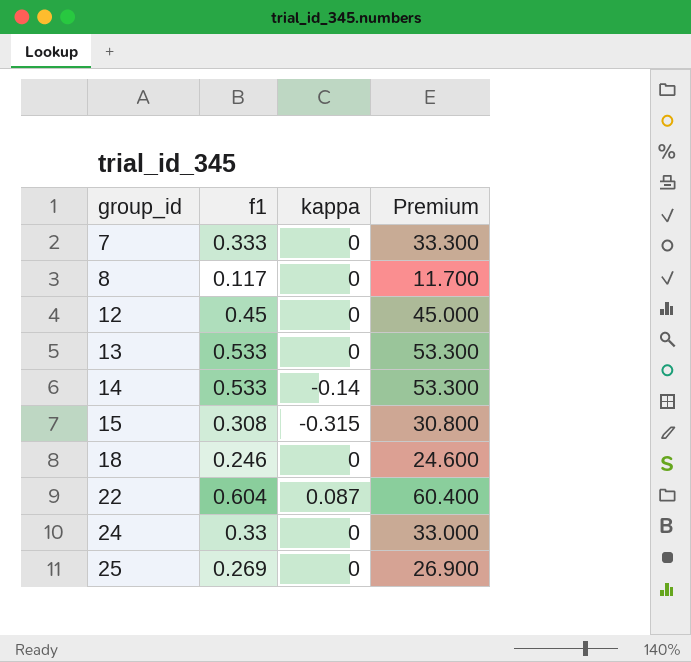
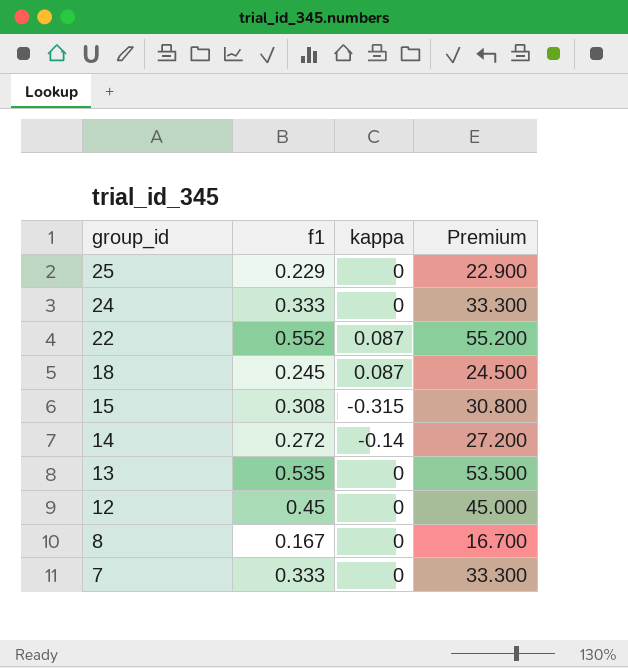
row order: group_id ascending -> group_id descending
25 | f1: 0.269 -> 0.229
25 | Premium: 26.900 -> 22.900
24 | f1: 0.33 -> 0.333
24 | Premium: 33.000 -> 33.300
22 | f1: 0.604 -> 0.552
22 | Premium: 60.400 -> 55.200
18 | f1: 0.246 -> 0.245
18 | kappa: 0 -> 0.087
18 | Premium: 24.600 -> 24.500
14 | f1: 0.533 -> 0.272
14 | Premium: 53.300 -> 27.200
13 | f1: 0.533 -> 0.535
13 | Premium: 53.300 -> 53.500
8 | f1: 0.117 -> 0.167
8 | Premium: 11.700 -> 16.700

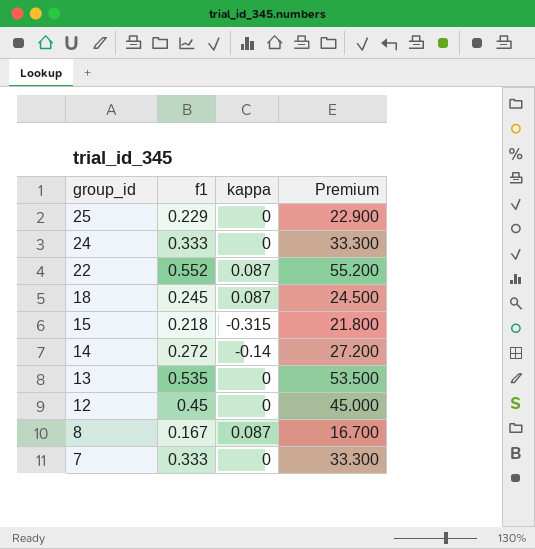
15 | f1: 0.308 -> 0.218
15 | Premium: 30.800 -> 21.800
8 | kappa: 0 -> 0.087

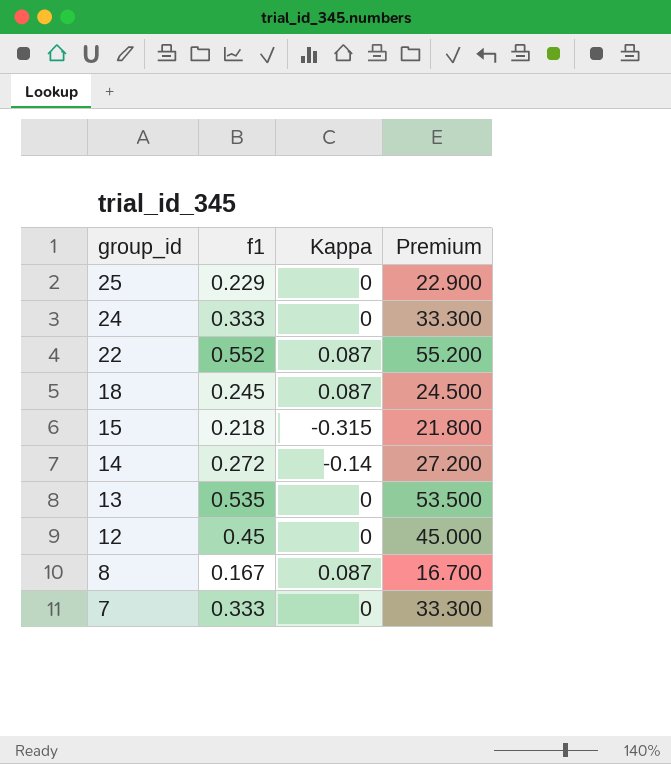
column name: kappa -> Kappa

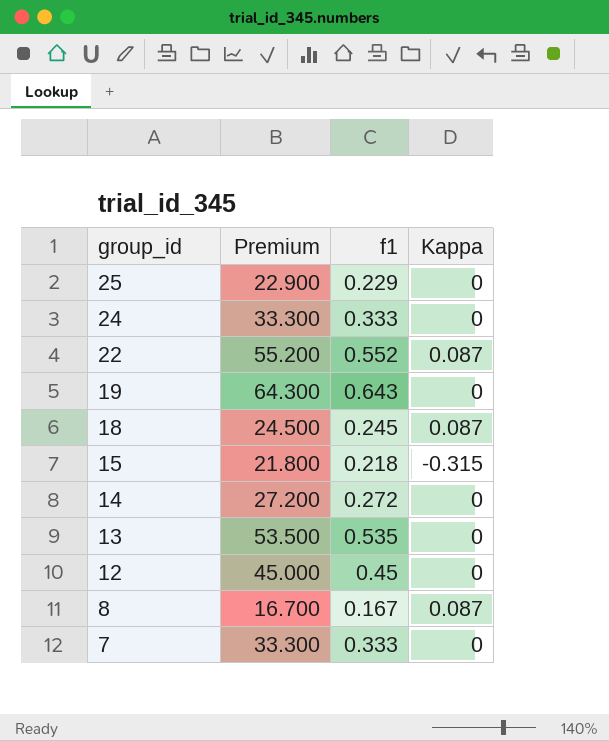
column Premium | position: 4 -> 2
row 19: none -> 64.300 | 0.643 | 0
14 | Kappa: -0.14 -> 0

